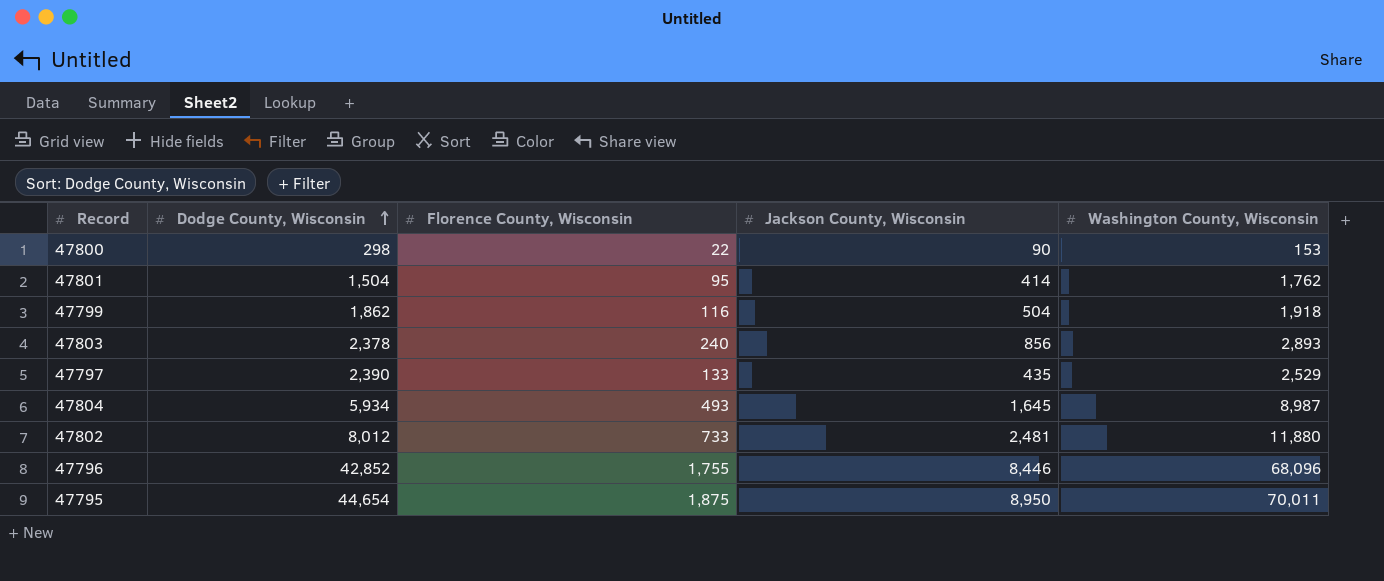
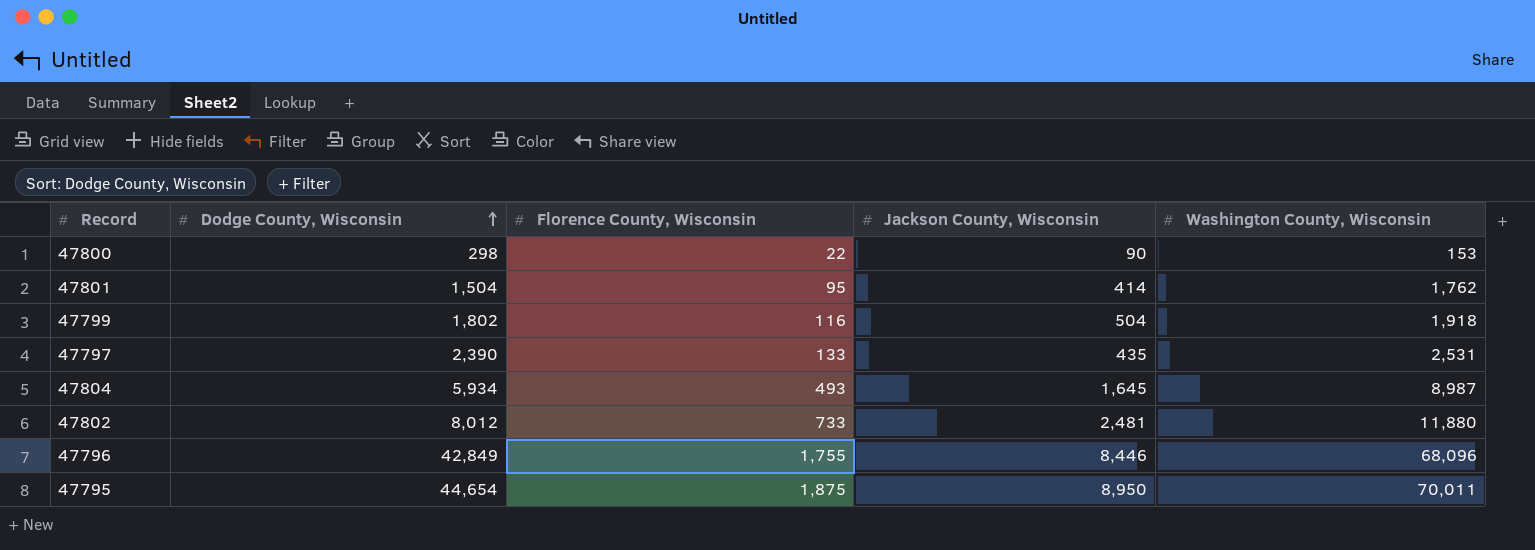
row 47803: 2,378 | 240 | 856 | 2,893 -> none
47799 | Dodge County, Wisconsin: 1,862 -> 1,802
47797 | Washington County, Wisconsin: 2,529 -> 2,531
47796 | Dodge County, Wisconsin: 42,852 -> 42,849

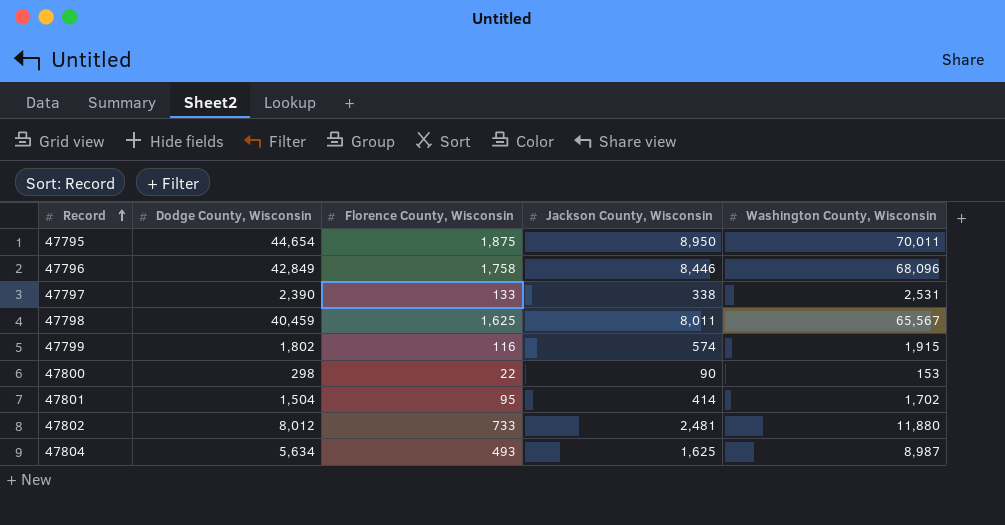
row order: Dodge County, Wisconsin ascending -> Record ascending
47796 | Florence County, Wisconsin: 1,755 -> 1,758
47797 | Jackson County, Wisconsin: 435 -> 338
row 47798: none -> 40,459 | 1,625 | 8,011 | 65,567
47799 | Jackson County, Wisconsin: 504 -> 574
47799 | Washington County, Wisconsin: 1,918 -> 1,915
47801 | Washington County, Wisconsin: 1,762 -> 1,702
47804 | Dodge County, Wisconsin: 5,934 -> 5,634
47804 | Jackson County, Wisconsin: 1,645 -> 1,625

